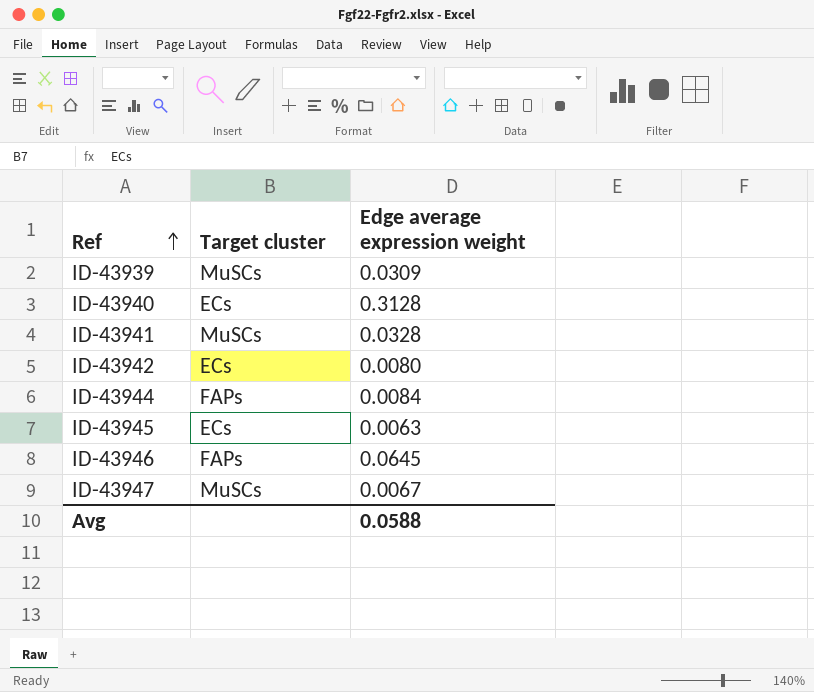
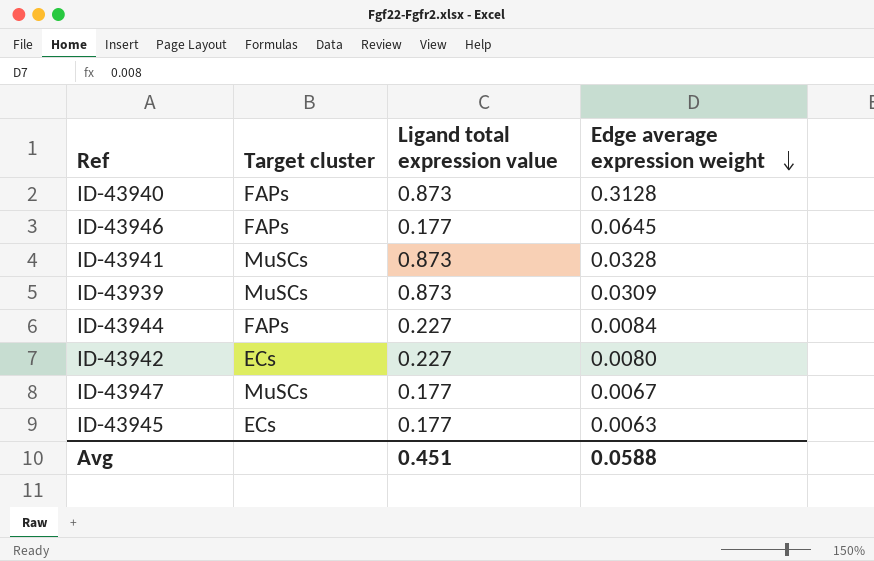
row order: Ref ascending -> Edge average expression weight descending
column Ligand total expression value | position: none -> 3
ID-43940 | Target cluster: ECs -> FAPs

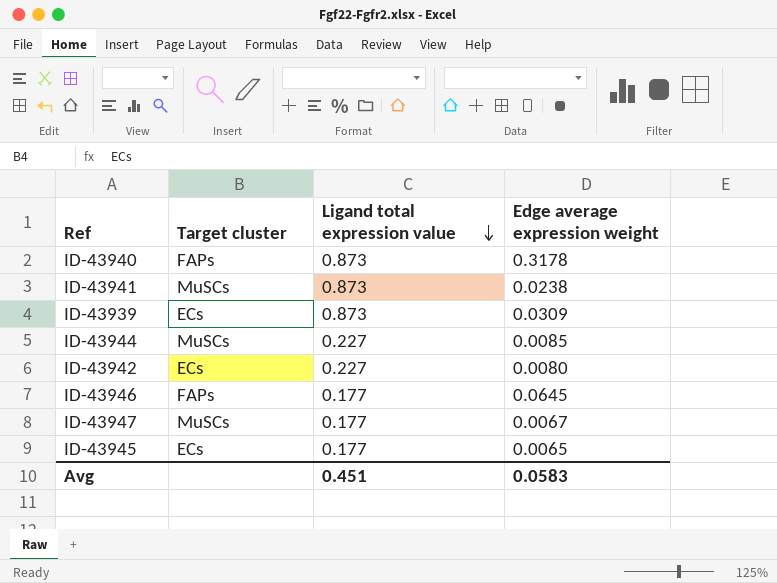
row order: Edge average expression weight descending -> Ligand total expression value descending
ID-43940 | Edge average expression weight: 0.3128 -> 0.3178
ID-43941 | Edge average expression weight: 0.0328 -> 0.0238
ID-43939 | Target cluster: MuSCs -> ECs
ID-43944 | Target cluster: FAPs -> MuSCs
ID-43944 | Edge average expression weight: 0.0084 -> 0.0085
ID-43945 | Edge average expression weight: 0.0063 -> 0.0065
Avg | Edge average expression weight: 0.0588 -> 0.0583

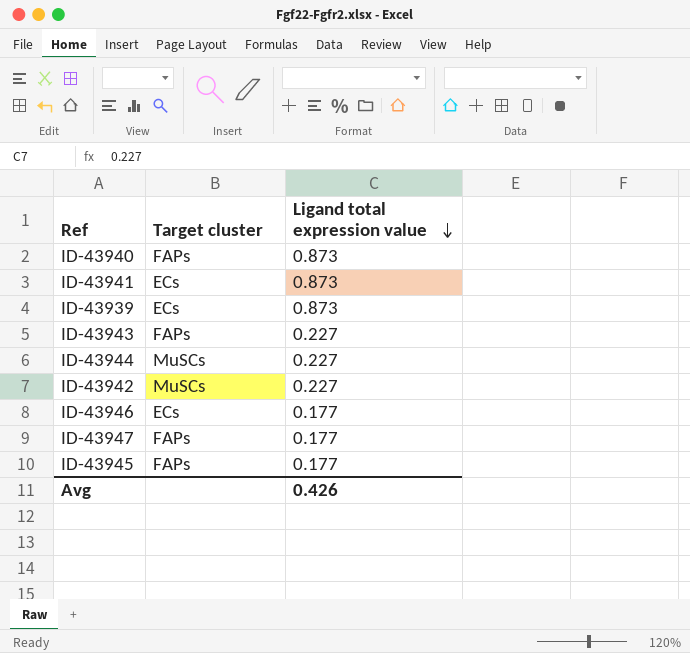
column Edge average expression weight | position: 4 -> none
ID-43941 | Target cluster: MuSCs -> ECs
row ID-43943: none -> FAPs | 0.227
ID-43942 | Target cluster: ECs -> MuSCs
ID-43946 | Target cluster: FAPs -> ECs
ID-43947 | Target cluster: MuSCs -> FAPs
ID-43945 | Target cluster: ECs -> FAPs
Avg | Ligand total expression value: 0.451 -> 0.426

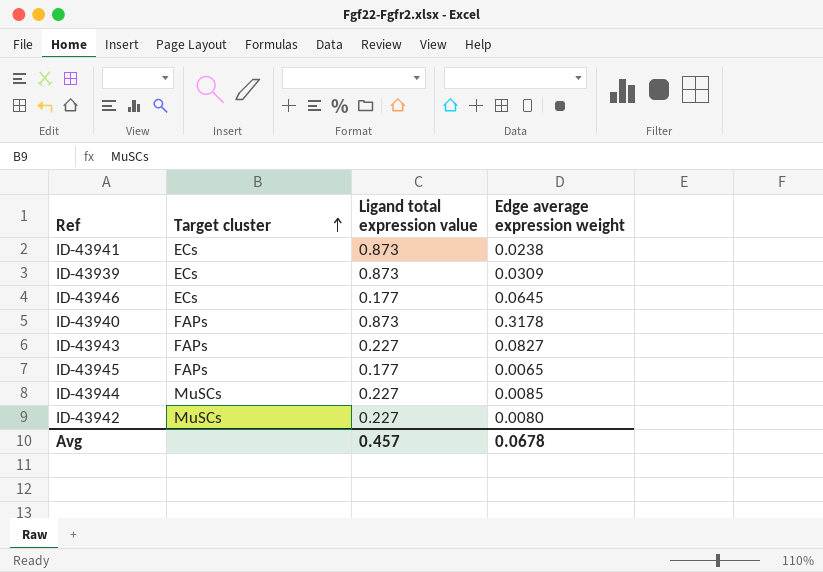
row order: Ligand total expression value descending -> Target cluster ascending
column Edge average expression weight | position: none -> 4
row ID-43947: FAPs | 0.177 -> none
Avg | Ligand total expression value: 0.426 -> 0.457

